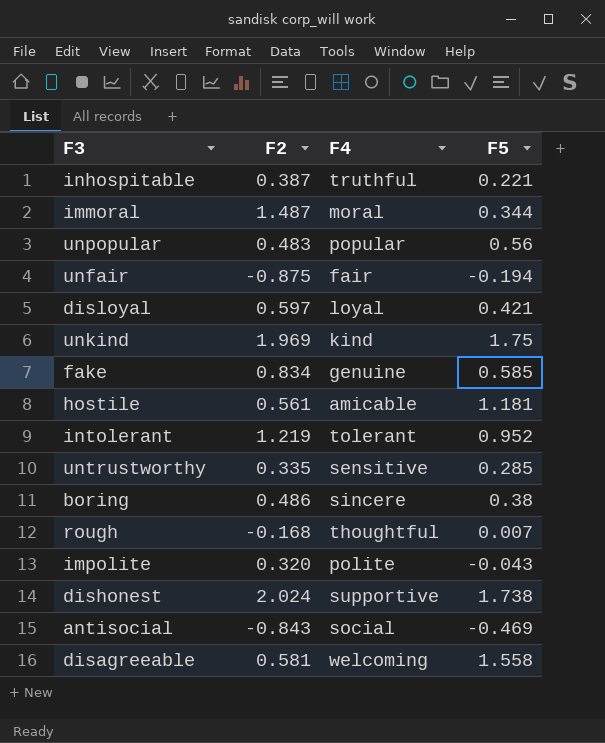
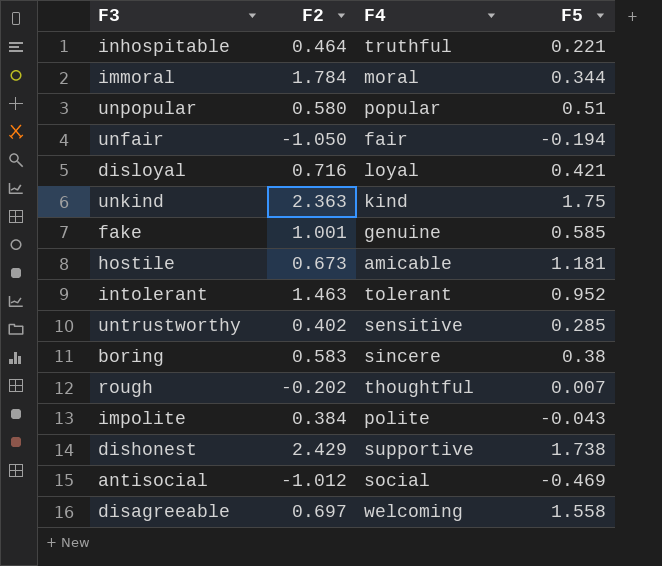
inhospitable | F2: 0.387 -> 0.464
immoral | F2: 1.487 -> 1.784
unpopular | F2: 0.483 -> 0.580
unpopular | F5: 0.56 -> 0.51
unfair | F2: -0.875 -> -1.050
disloyal | F2: 0.597 -> 0.716
unkind | F2: 1.969 -> 2.363
fake | F2: 0.834 -> 1.001
hostile | F2: 0.561 -> 0.673
intolerant | F2: 1.219 -> 1.463
untrustworthy | F2: 0.335 -> 0.402
boring | F2: 0.486 -> 0.583
rough | F2: -0.168 -> -0.202
impolite | F2: 0.320 -> 0.384
dishonest | F2: 2.024 -> 2.429
antisocial | F2: -0.843 -> -1.012
disagreeable | F2: 0.581 -> 0.697

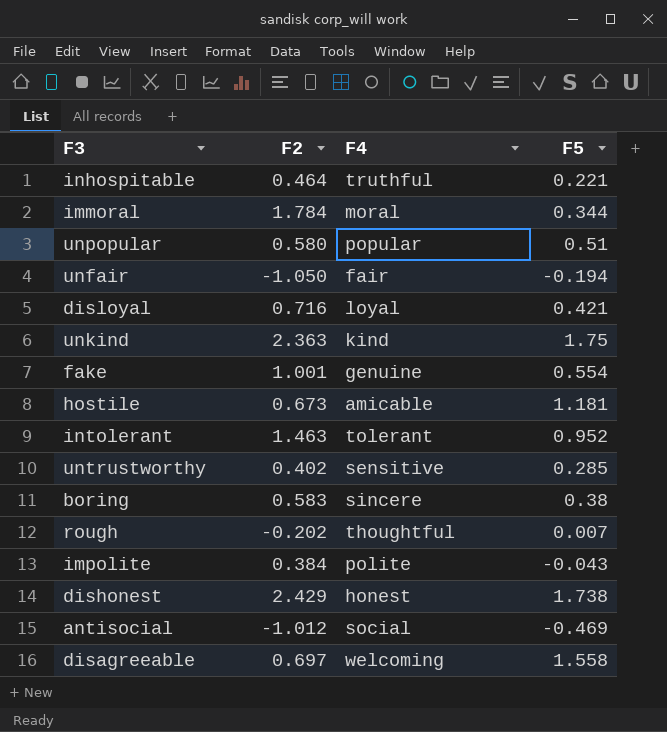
fake | F5: 0.585 -> 0.554
dishonest | F4: supportive -> honest

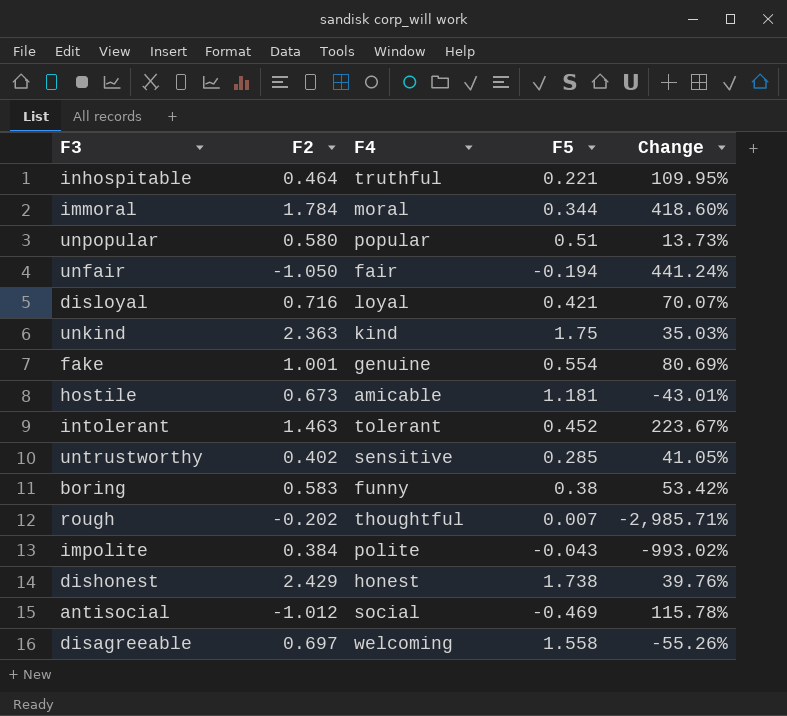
column Change | formula: none -> ([F2] - [F5]) / [F5]
intolerant | F5: 0.952 -> 0.452
boring | F4: sincere -> funny

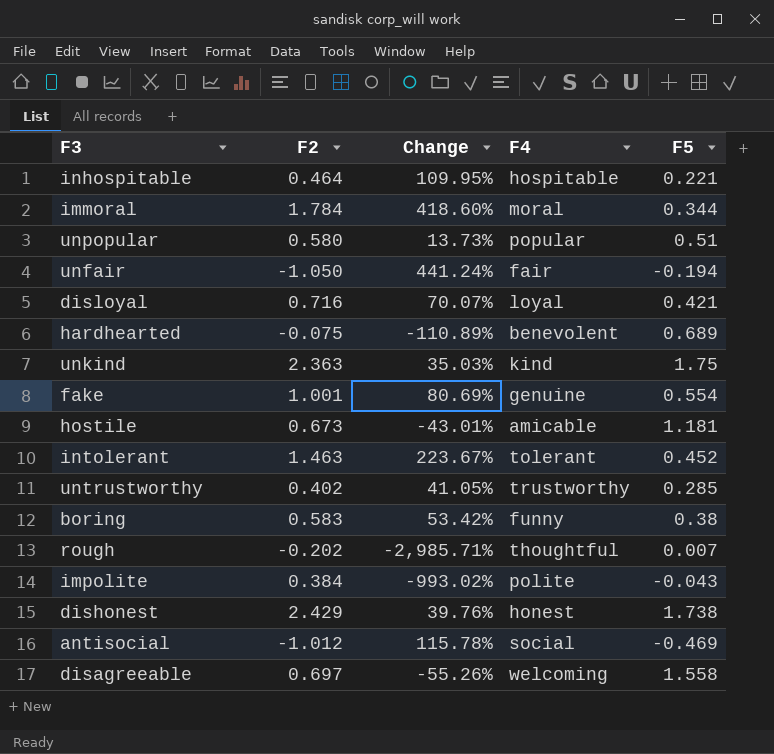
column Change | position: 5 -> 3
inhospitable | F4: truthful -> hospitable
row hardhearted: none -> -0.075 | -110.89% | benevolent | 0.689
untrustworthy | F4: sensitive -> trustworthy

